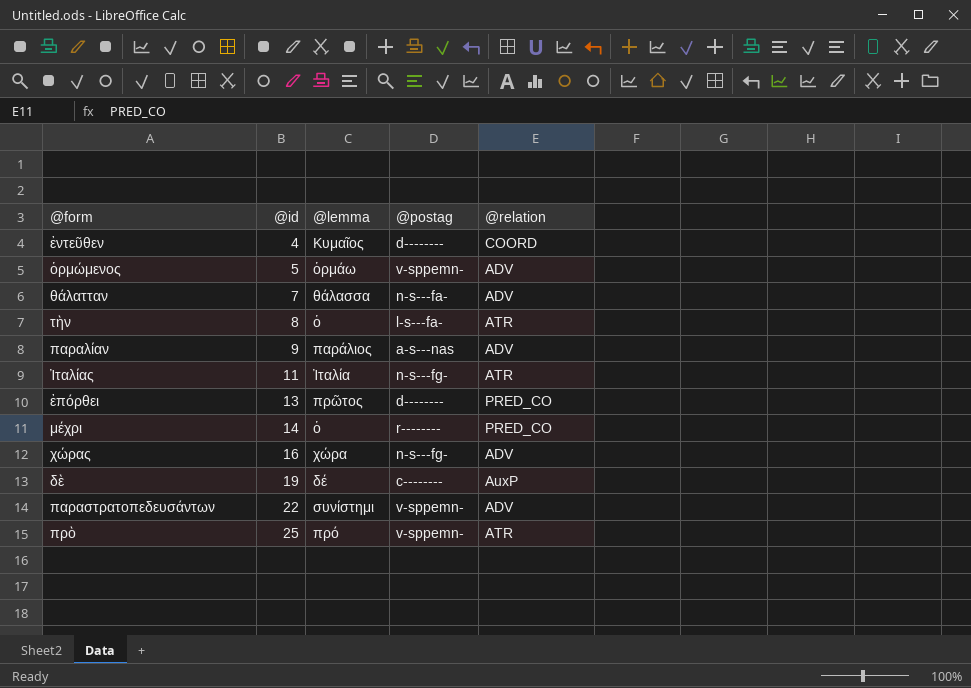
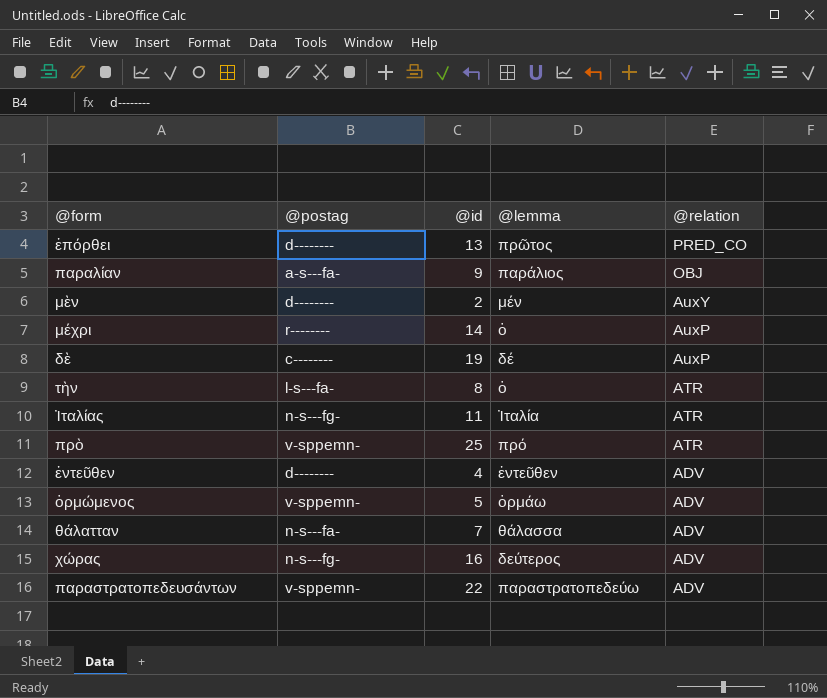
row order: @id ascending -> @relation descending
column @postag | position: 4 -> 2
παραλίαν | @postag: a-s---nas -> a-s---fa-
παραλίαν | @relation: ADV -> OBJ
row μὲν: none -> d-------- | 2 | μέν | AuxY
μέχρι | @relation: PRED_CO -> AuxP
ἐντεῦθεν | @lemma: Κυμαῖος -> ἐντεῦθεν
ἐντεῦθεν | @relation: COORD -> ADV
χώρας | @lemma: χώρα -> δεύτερος
παραστρατοπεδευσάντων | @lemma: συνίστημι -> παραστρατοπεδεύω

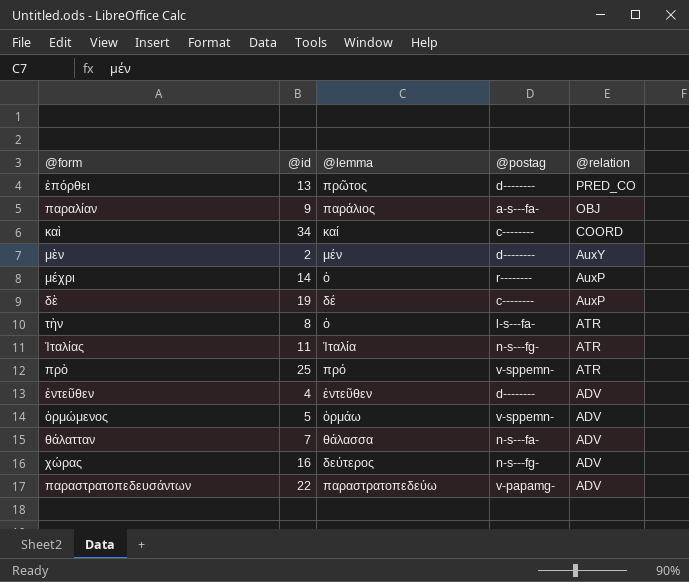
column @postag | position: 2 -> 4
row καὶ: none -> 34 | καί | c-------- | COORD
παραστρατοπεδευσάντων | @postag: v-sppemn- -> v-papamg-

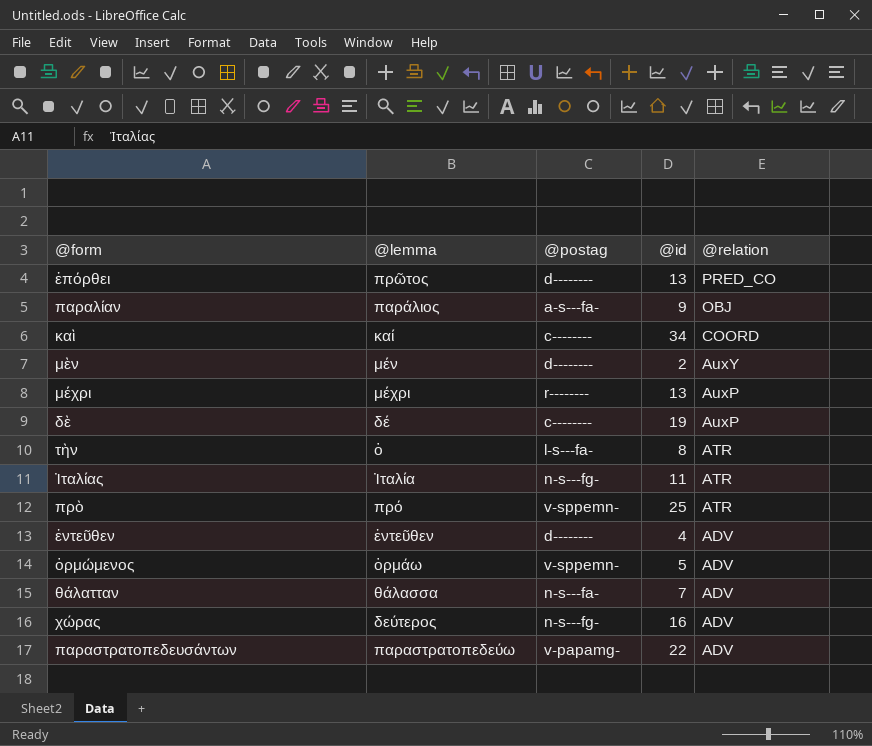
column @id | position: 2 -> 4
μέχρι | @lemma: ὁ -> μέχρι
μέχρι | @id: 14 -> 13

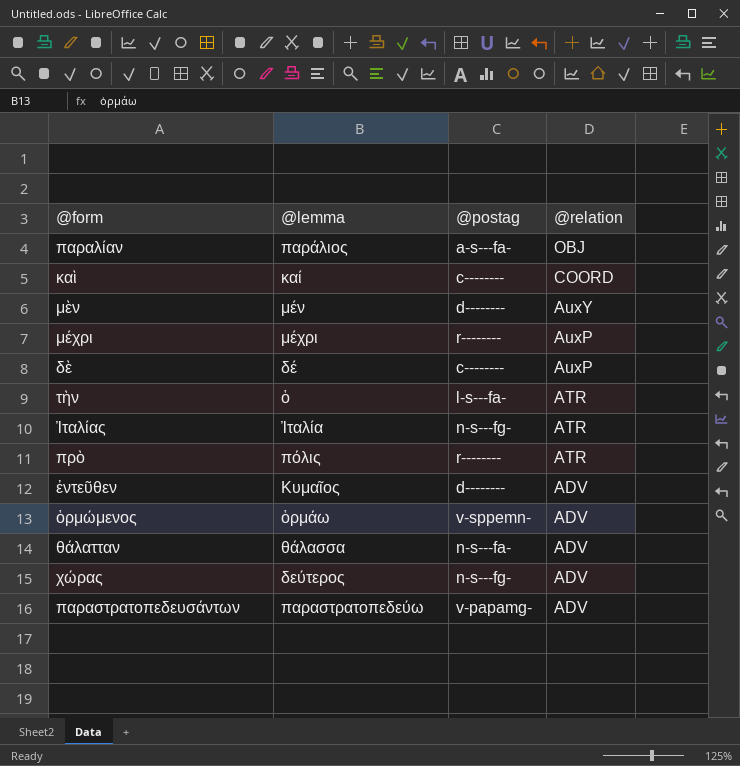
column @id | position: 4 -> none
row ἐπόρθει: πρῶτος | d-------- | 13 | PRED_CO -> none
πρὸ | @lemma: πρό -> πόλις
πρὸ | @postag: v-sppemn- -> r--------
ἐντεῦθεν | @lemma: ἐντεῦθεν -> Κυμαῖος

